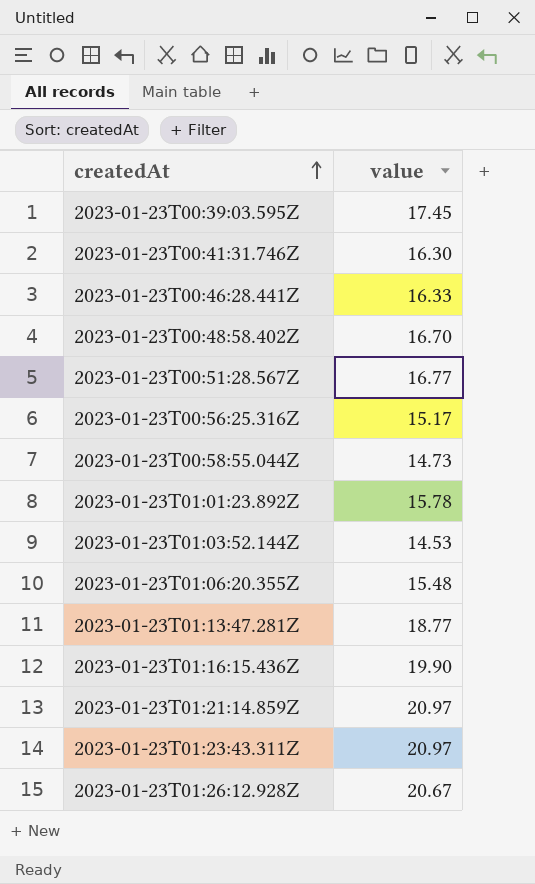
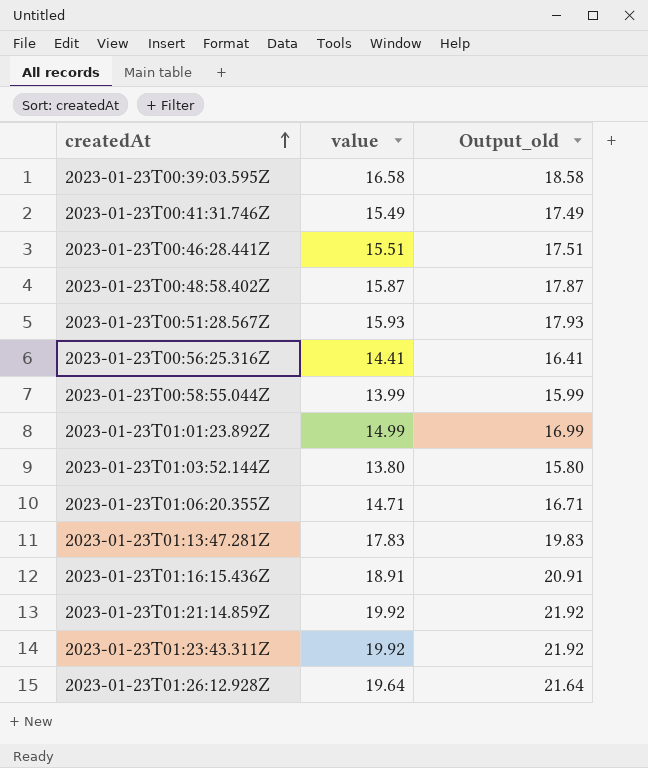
column Output_old | formula: none -> [value] + 2
2023-01-23T00:39:03.595Z | value: 17.45 -> 16.58
2023-01-23T00:41:31.746Z | value: 16.30 -> 15.49
2023-01-23T00:46:28.441Z | value: 16.33 -> 15.51
2023-01-23T00:48:58.402Z | value: 16.70 -> 15.87
2023-01-23T00:51:28.567Z | value: 16.77 -> 15.93
2023-01-23T00:56:25.316Z | value: 15.17 -> 14.41
2023-01-23T00:58:55.044Z | value: 14.73 -> 13.99
2023-01-23T01:01:23.892Z | value: 15.78 -> 14.99
2023-01-23T01:03:52.144Z | value: 14.53 -> 13.80
2023-01-23T01:06:20.355Z | value: 15.48 -> 14.71
2023-01-23T01:13:47.281Z | value: 18.77 -> 17.83
2023-01-23T01:16:15.436Z | value: 19.90 -> 18.91
2023-01-23T01:21:14.859Z | value: 20.97 -> 19.92
2023-01-23T01:23:43.311Z | value: 20.97 -> 19.92
2023-01-23T01:26:12.928Z | value: 20.67 -> 19.64

